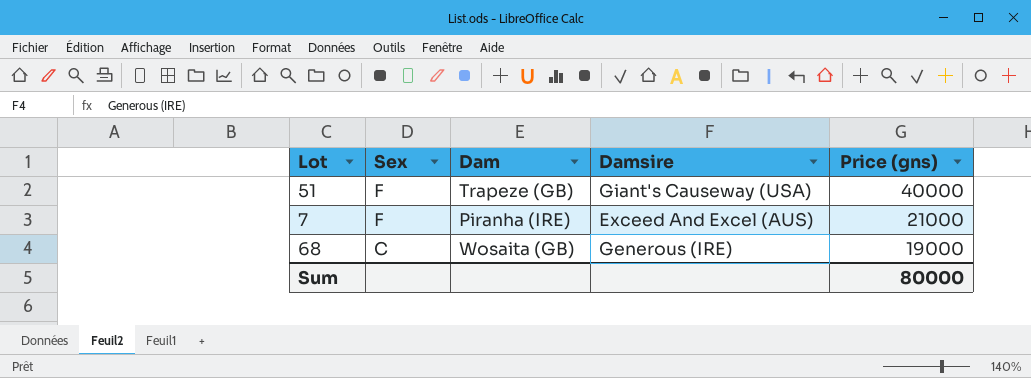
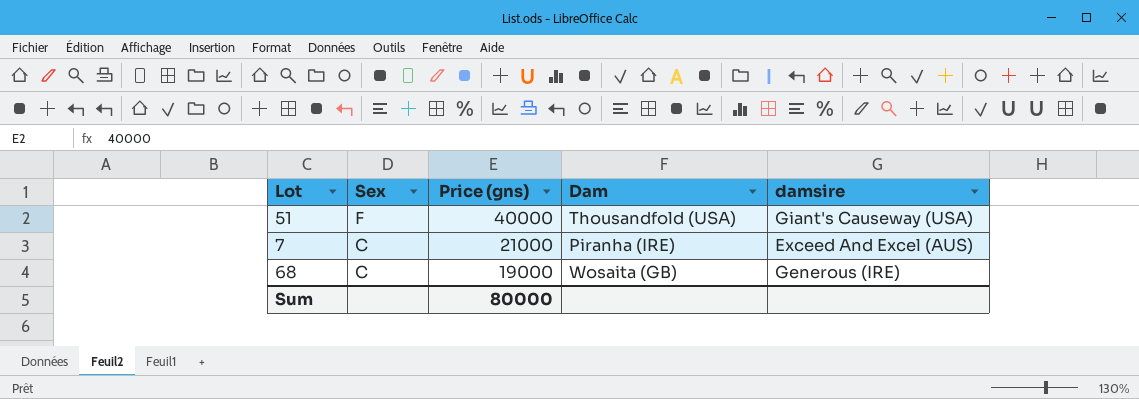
column Price (gns) | position: 5 -> 3
column name: Damsire -> damsire
51 | Dam: Trapeze (GB) -> Thousandfold (USA)
7 | Sex: F -> C

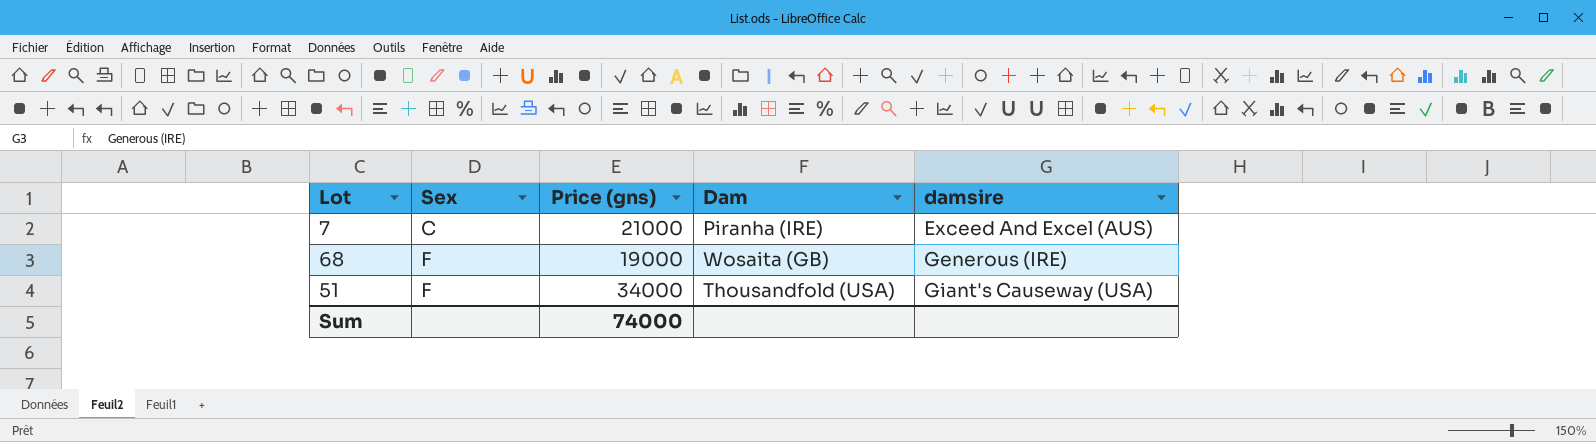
row order: Sex descending -> Sex ascending
68 | Sex: C -> F
51 | Price (gns): 40000 -> 34000
Sum | Price (gns): 80000 -> 74000

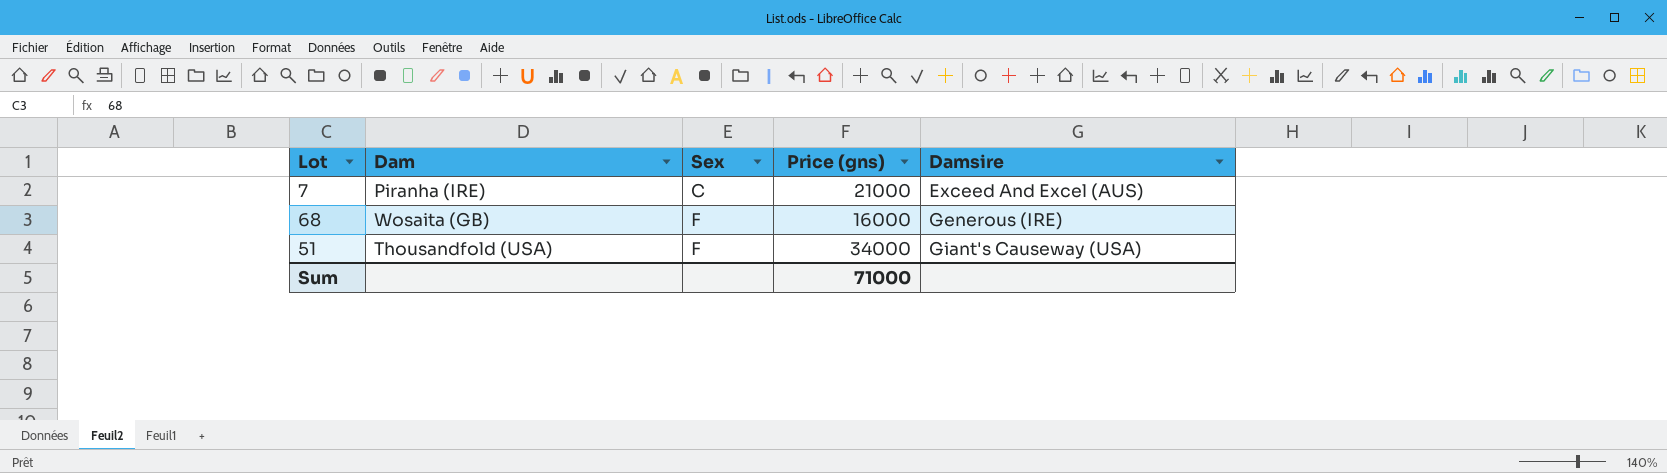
column Dam | position: 4 -> 2
column name: damsire -> Damsire
68 | Price (gns): 19000 -> 16000
Sum | Price (gns): 74000 -> 71000

